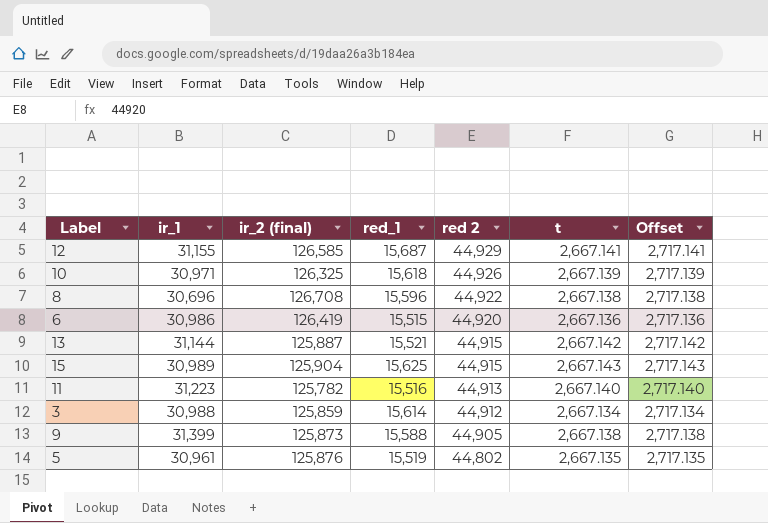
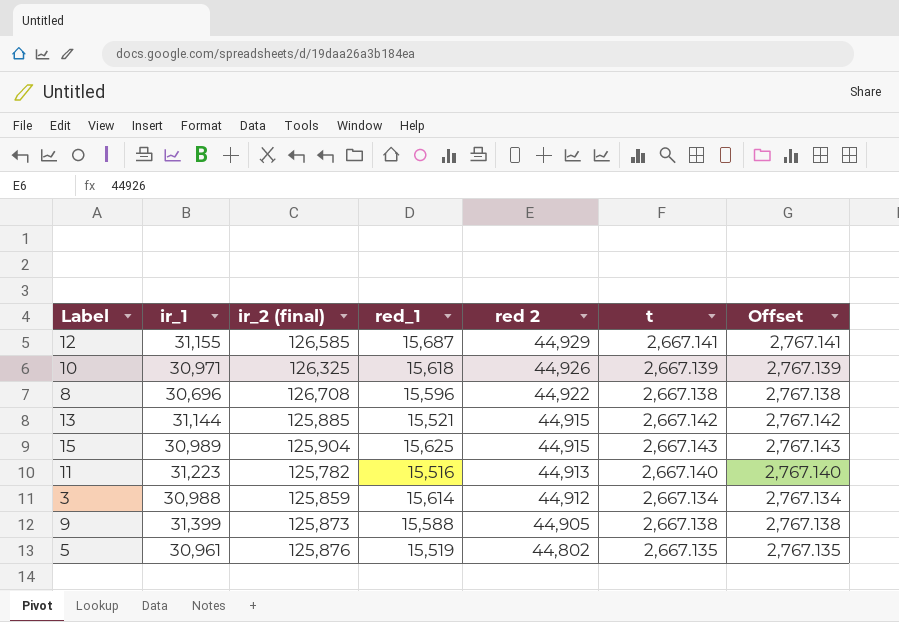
column Offset | formula: [t] + 50 -> [t] + 100
row 6: 30,986 | 126,419 | 15,515 | 44,920 | 2,667.136 | 2,717.136 -> none
13 | ir_2 (final): 125,887 -> 125,885

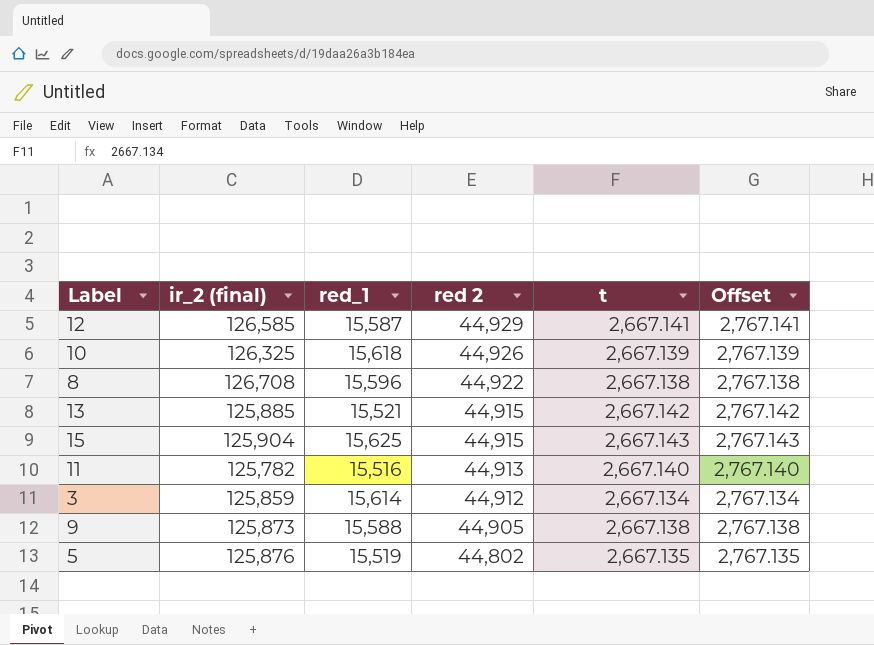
column ir_1 | position: 2 -> none
12 | red_1: 15,687 -> 15,587

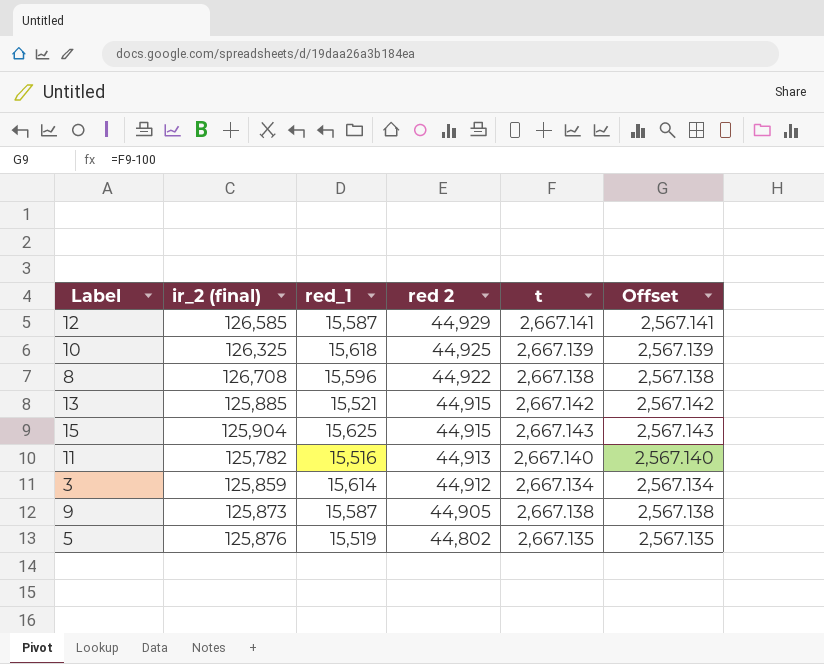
column Offset | formula: [t] + 100 -> [t] - 100
10 | red 2: 44,926 -> 44,925
9 | red_1: 15,588 -> 15,587

